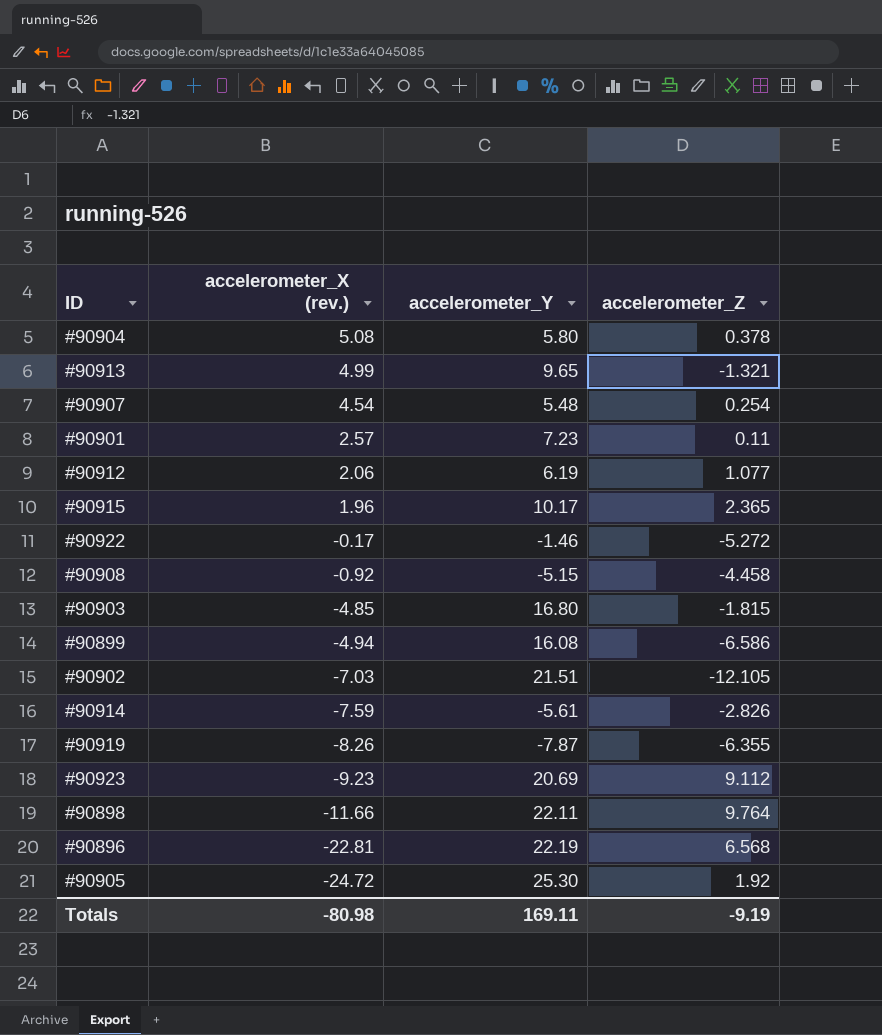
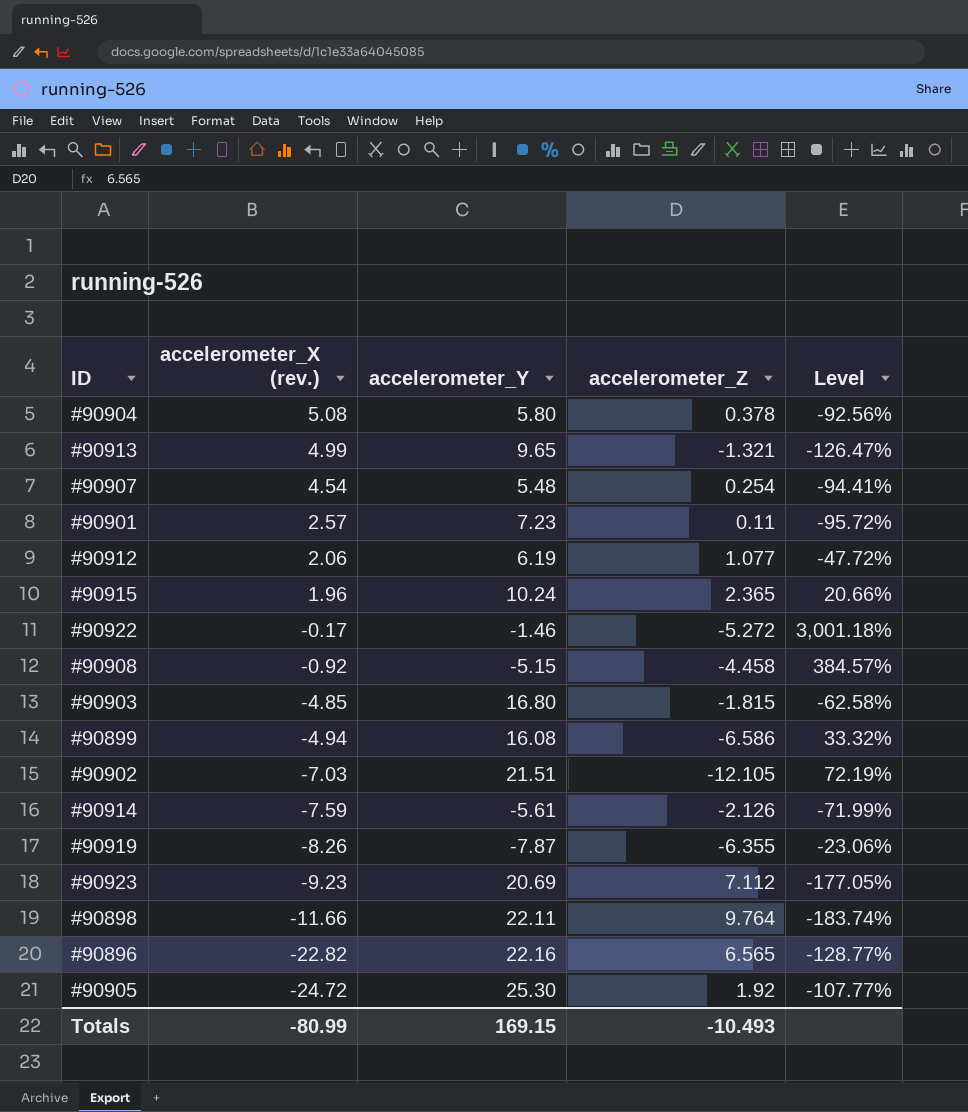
column Level | formula: none -> ([accelerometer_Z] - [accelerometer_X (rev.)]) / [accelerometer_X (rev.)]
#90915 | accelerometer_Y: 10.17 -> 10.24
#90914 | accelerometer_Z: -2.826 -> -2.126
#90923 | accelerometer_Z: 9.112 -> 7.112
#90896 | accelerometer_X (rev.): -22.81 -> -22.82
#90896 | accelerometer_Y: 22.19 -> 22.16
#90896 | accelerometer_Z: 6.568 -> 6.565
Totals | accelerometer_X (rev.): -80.98 -> -80.99
Totals | accelerometer_Y: 169.11 -> 169.15
Totals | accelerometer_Z: -9.19 -> -10.493

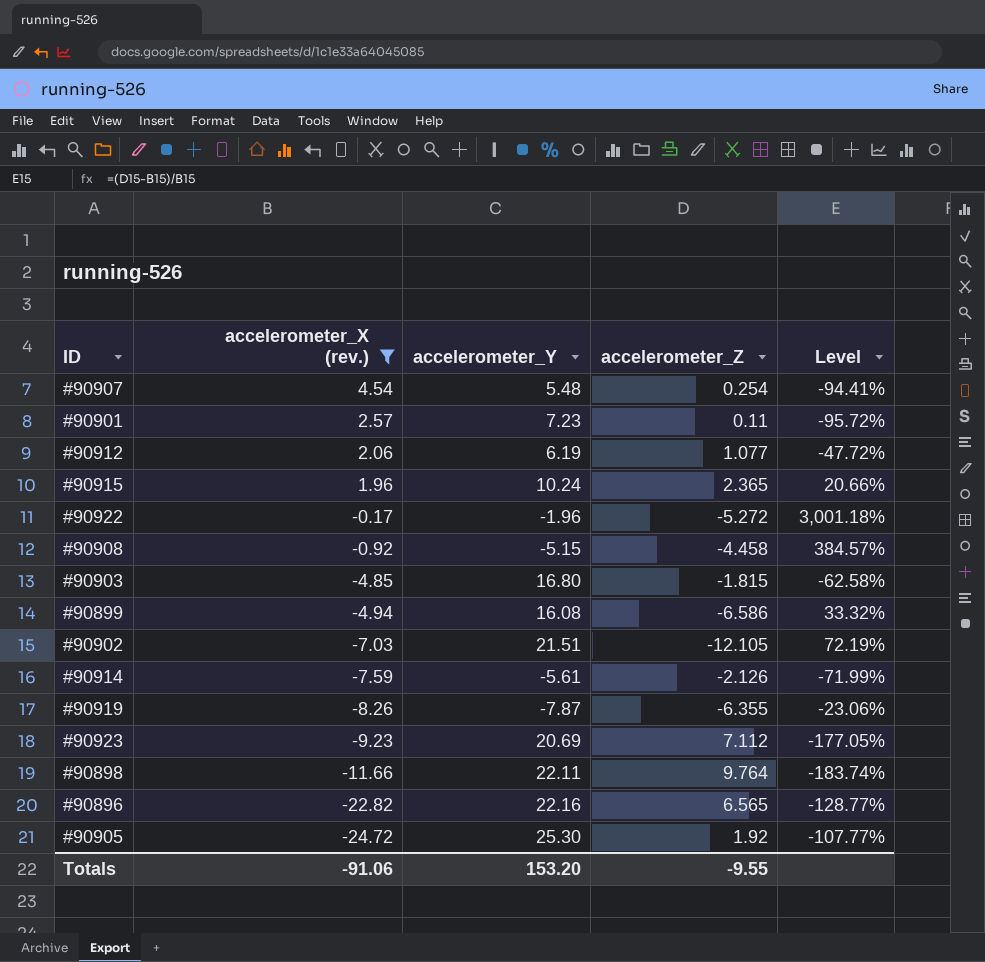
filter: none -> accelerometer_X (rev.) <= 4.54
#90922 | accelerometer_Y: -1.46 -> -1.96
Totals | accelerometer_X (rev.): -80.99 -> -91.06
Totals | accelerometer_Y: 169.15 -> 153.20
Totals | accelerometer_Z: -10.493 -> -9.55

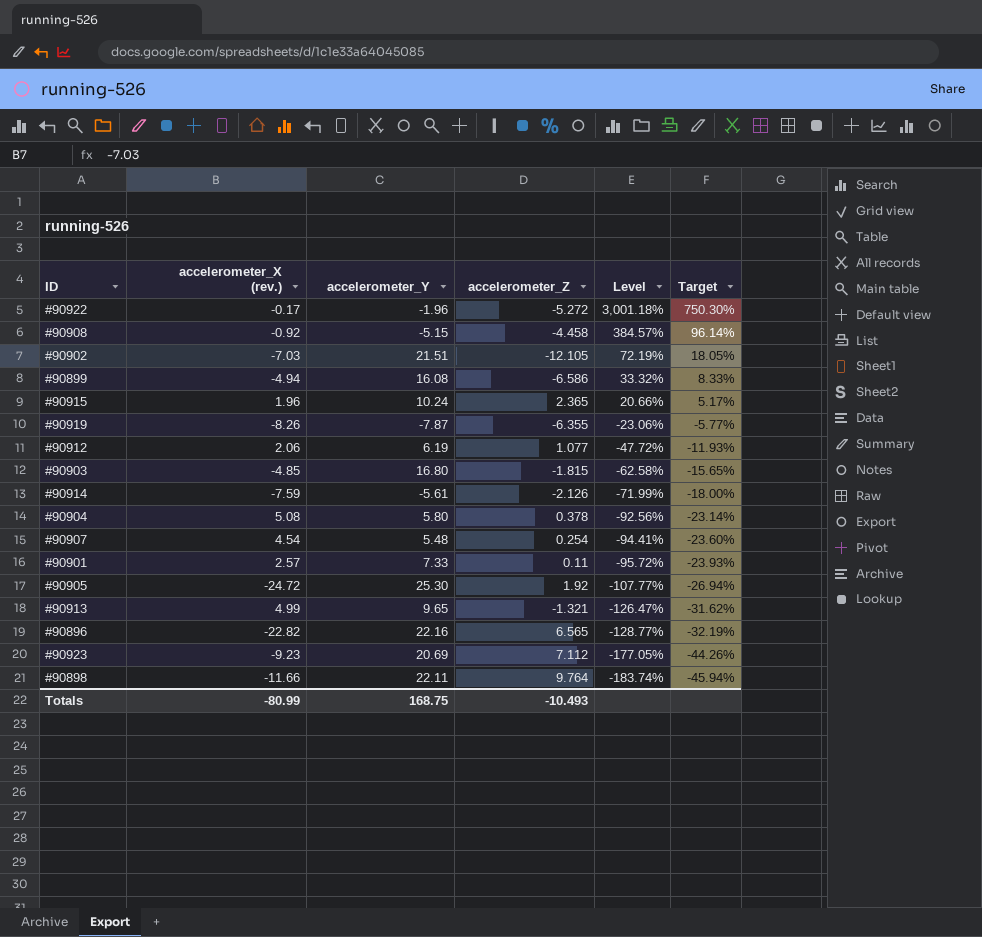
filter: accelerometer_X (rev.) <= 4.54 -> none
row order: accelerometer_X (rev.) descending -> Level descending
column Target | formula: none -> [Level] * 0.25
#90901 | accelerometer_Y: 7.23 -> 7.33
Totals | accelerometer_X (rev.): -91.06 -> -80.99
Totals | accelerometer_Y: 153.20 -> 168.75
Totals | accelerometer_Z: -9.55 -> -10.493

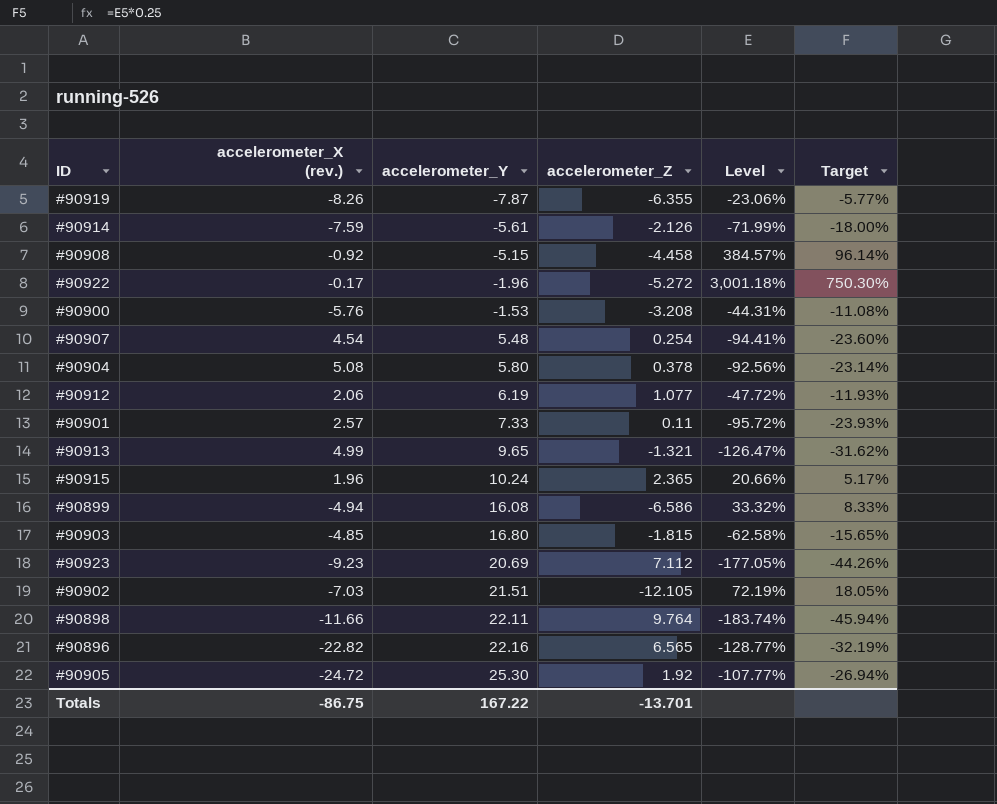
row order: Level descending -> accelerometer_Y ascending
row #90900: none -> -5.76 | -1.53 | -3.208 | -44.31% | -11.08%
Totals | accelerometer_X (rev.): -80.99 -> -86.75
Totals | accelerometer_Y: 168.75 -> 167.22
Totals | accelerometer_Z: -10.493 -> -13.701

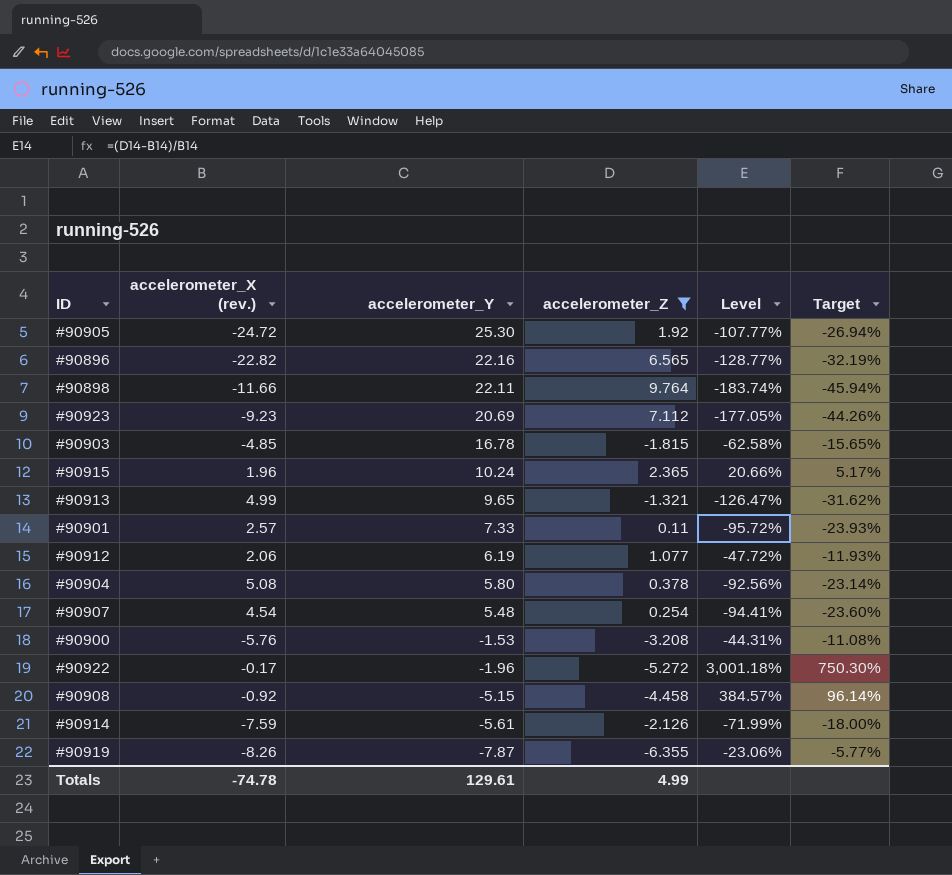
filter: none -> accelerometer_Z >= -6.355
row order: accelerometer_Y ascending -> accelerometer_Y descending
#90903 | accelerometer_Y: 16.80 -> 16.78
Totals | accelerometer_X (rev.): -86.75 -> -74.78
Totals | accelerometer_Y: 167.22 -> 129.61
Totals | accelerometer_Z: -13.701 -> 4.99

